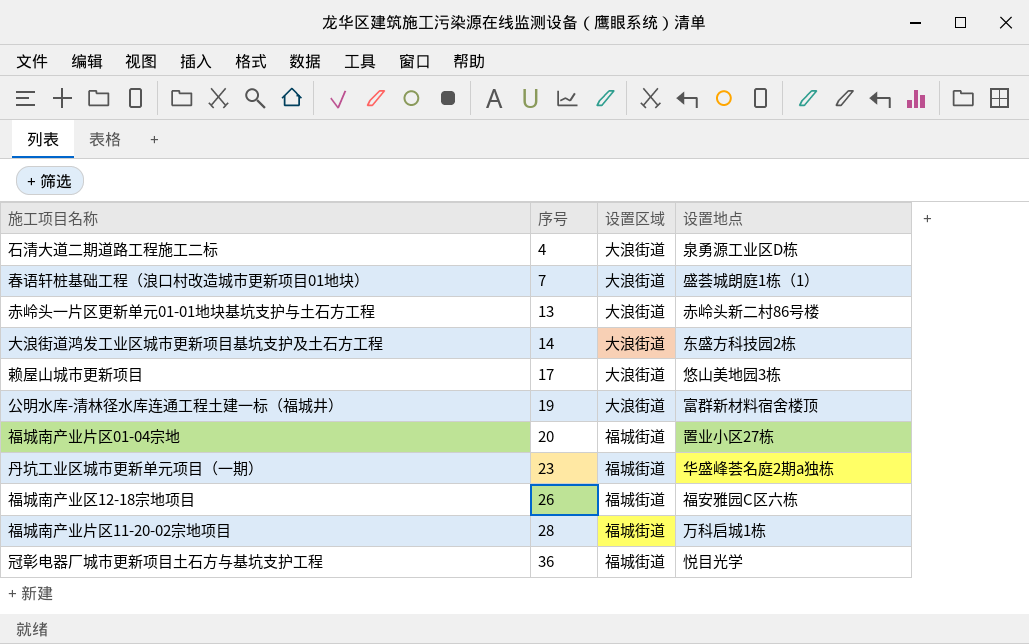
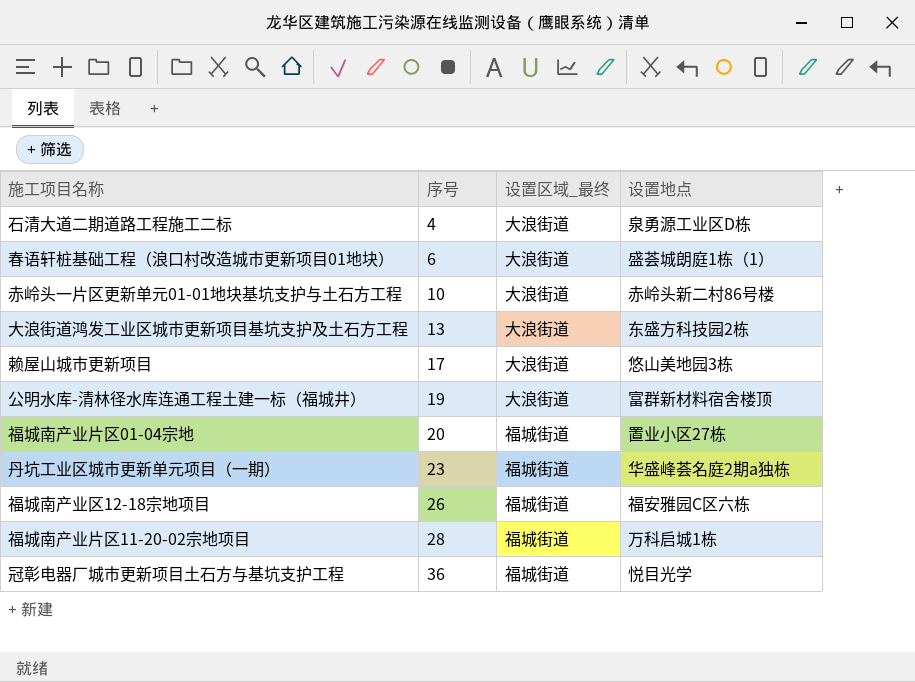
column name: 设置区域 -> 设置区域_最终
春语轩桩基础工程（浪口村改造城市更新项目01地块） | 序号: 7 -> 6
赤岭头一片区更新单元01-01地块基坑支护与土石方工程 | 序号: 13 -> 10
大浪街道鸿发工业区城市更新项目基坑支护及土石方工程 | 序号: 14 -> 13

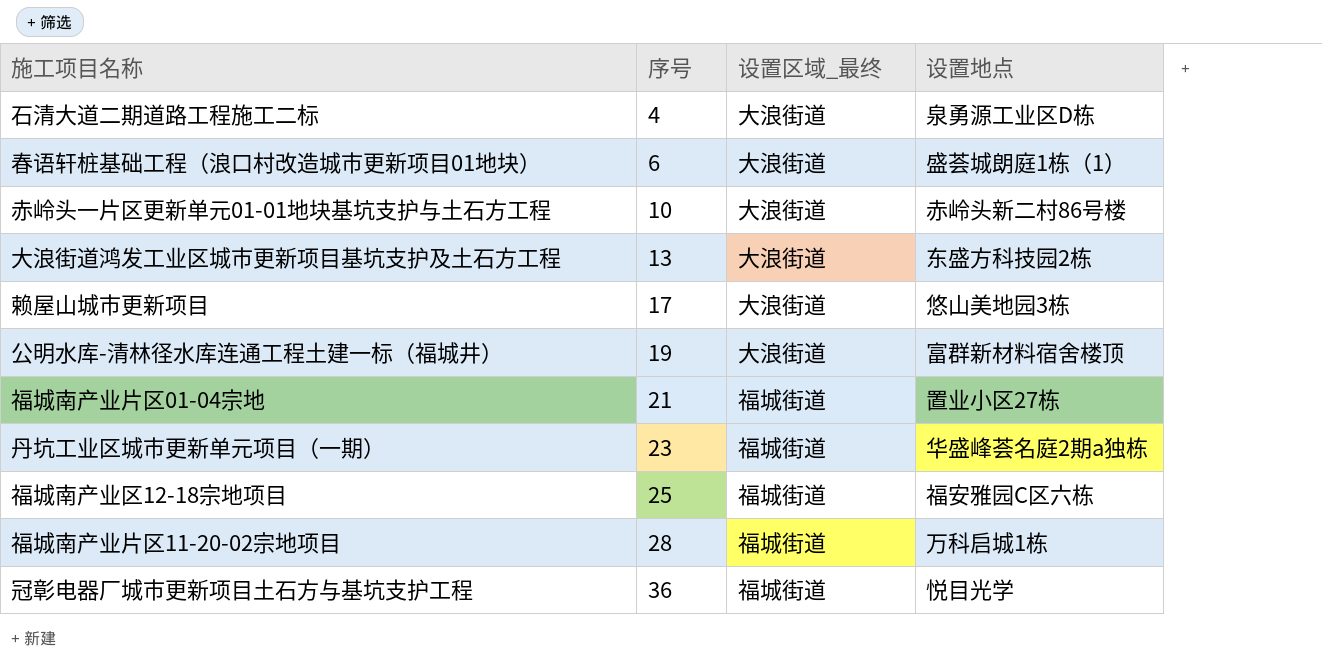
福城南产业片区01-04宗地 | 序号: 20 -> 21
福城南产业区12-18宗地项目 | 序号: 26 -> 25

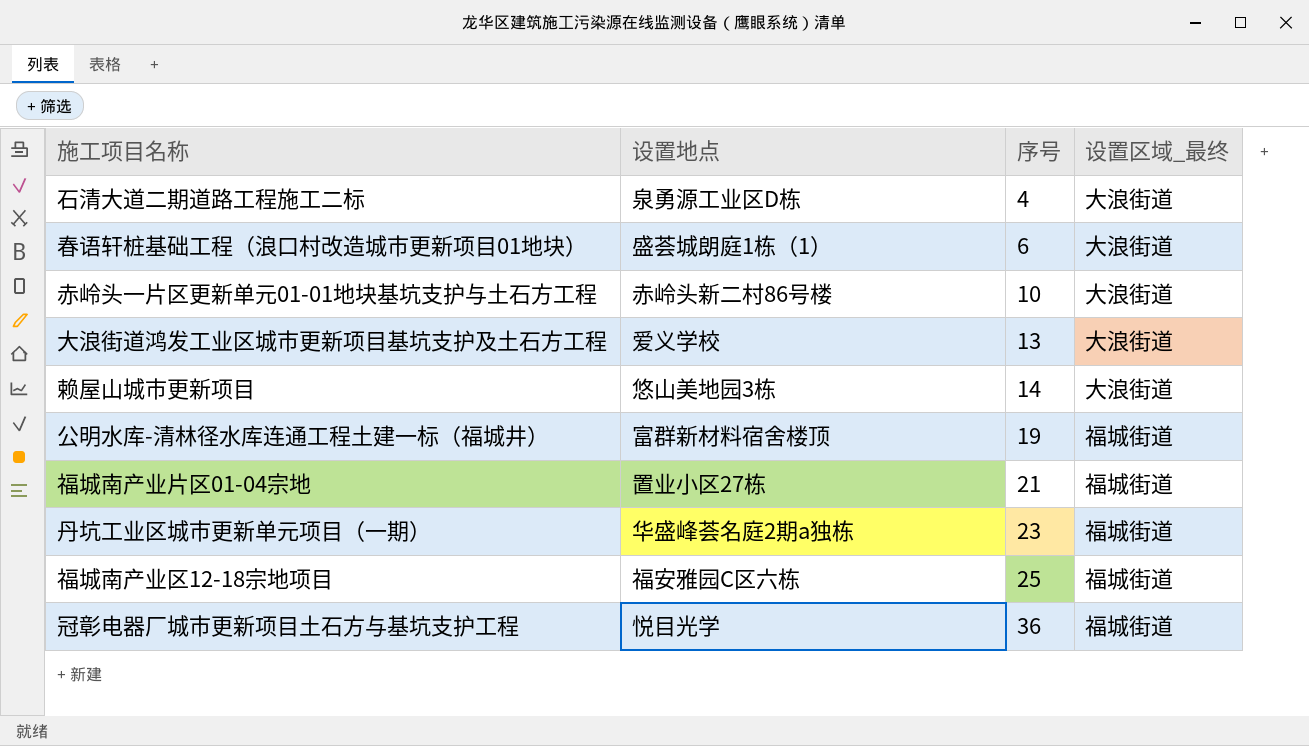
column 设置地点 | position: 4 -> 2
row 福城南产业片区11-20-02宗地项目: 28 | 福城街道 | 万科启城1栋 -> none
大浪街道鸿发工业区城市更新项目基坑支护及土石方工程 | 设置地点: 东盛方科技园2栋 -> 爱义学校
赖屋山城市更新项目 | 序号: 17 -> 14
公明水库-清林径水库连通工程土建一标（福城井） | 设置区域_最终: 大浪街道 -> 福城街道

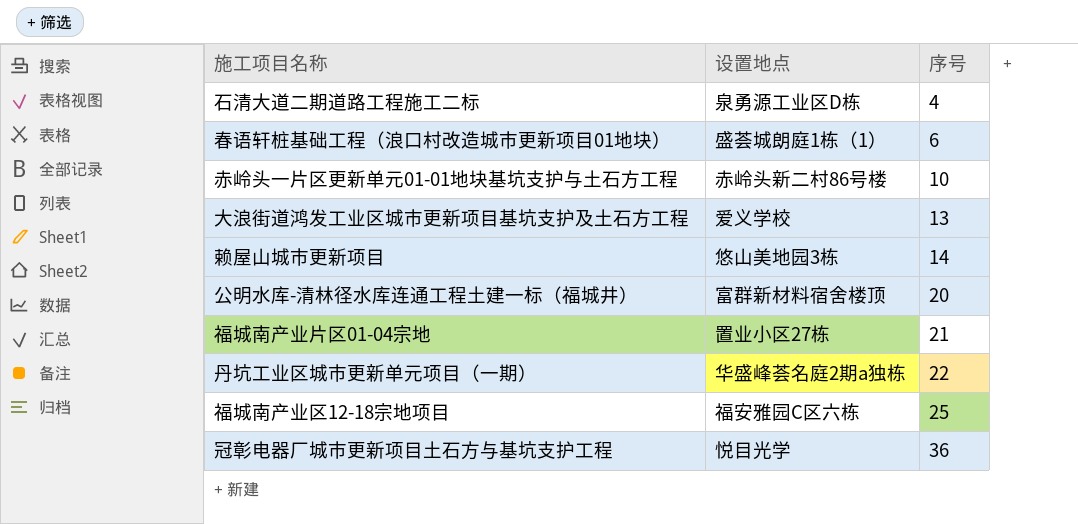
column 设置区域_最终 | position: 4 -> none
公明水库-清林径水库连通工程土建一标（福城井） | 序号: 19 -> 20
丹坑工业区城市更新单元项目（一期） | 序号: 23 -> 22

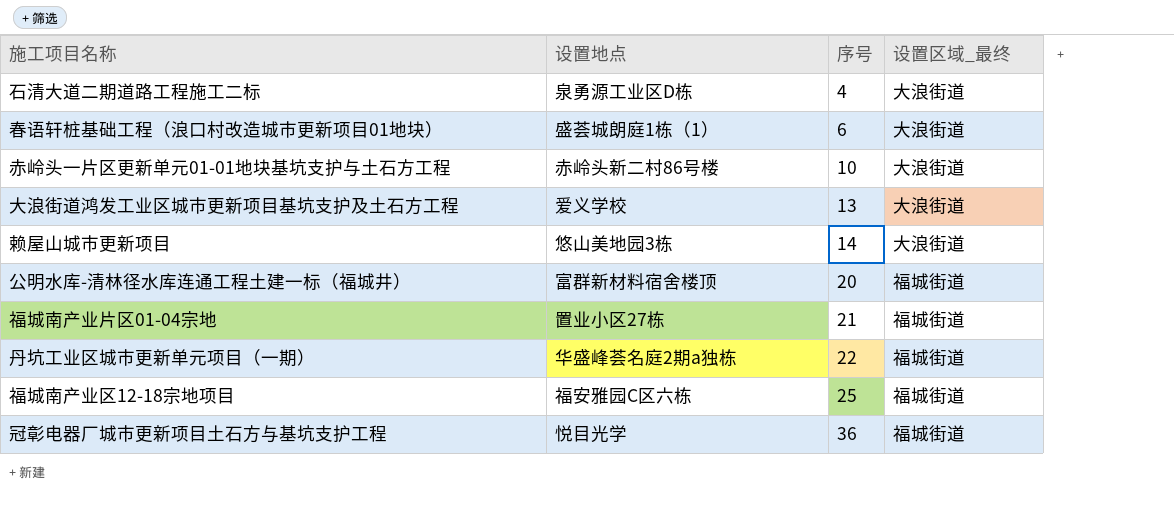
column 设置区域_最终 | position: none -> 4

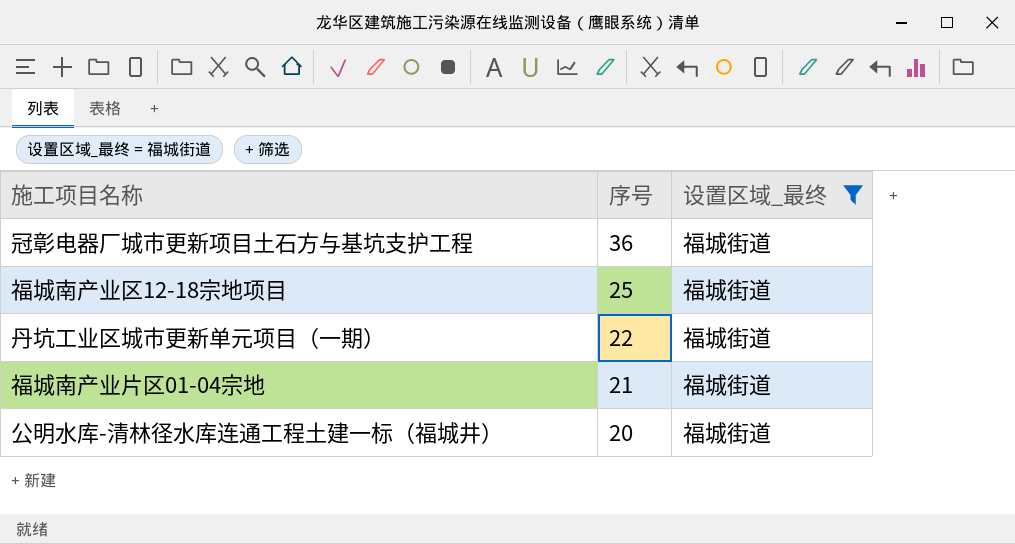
filter: none -> 设置区域_最终 = 福城街道
row order: 序号 ascending -> 序号 descending
column 设置地点 | position: 2 -> none

